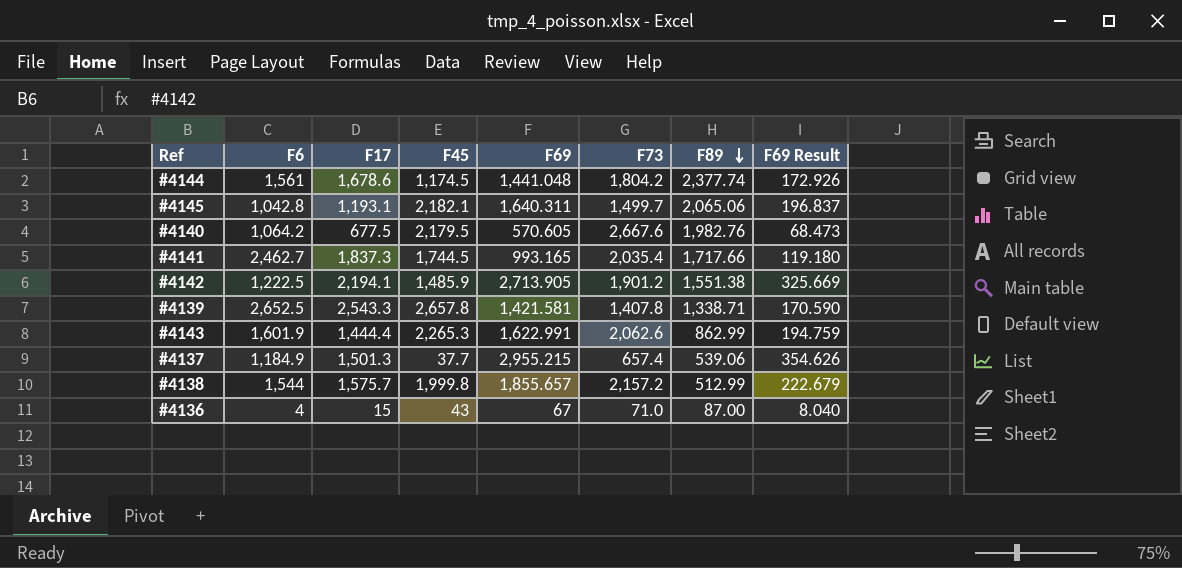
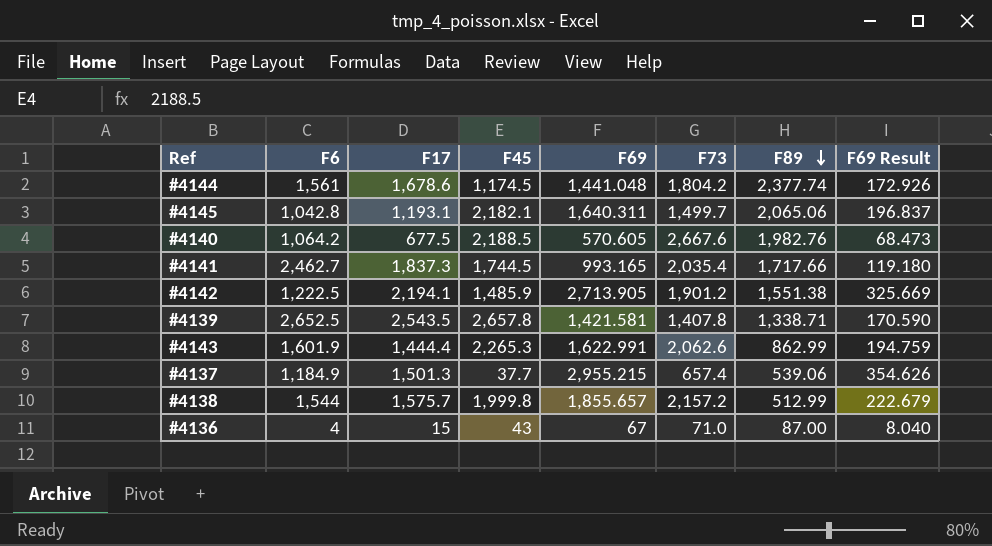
#4140 | F45: 2,179.5 -> 2,188.5
#4139 | F17: 2,543.3 -> 2,543.5

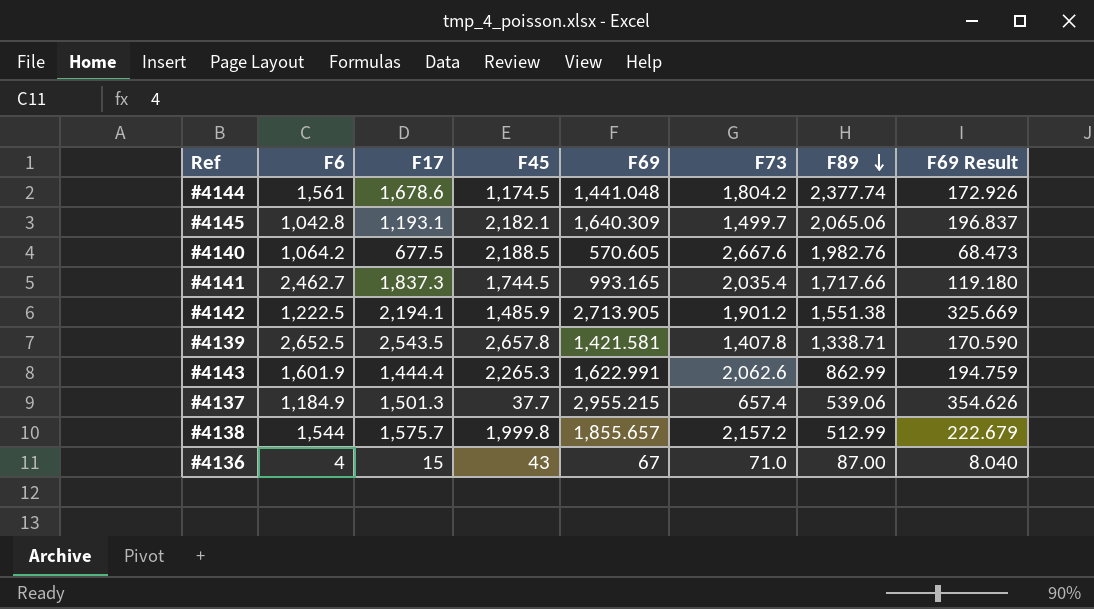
#4145 | F69: 1,640.311 -> 1,640.309

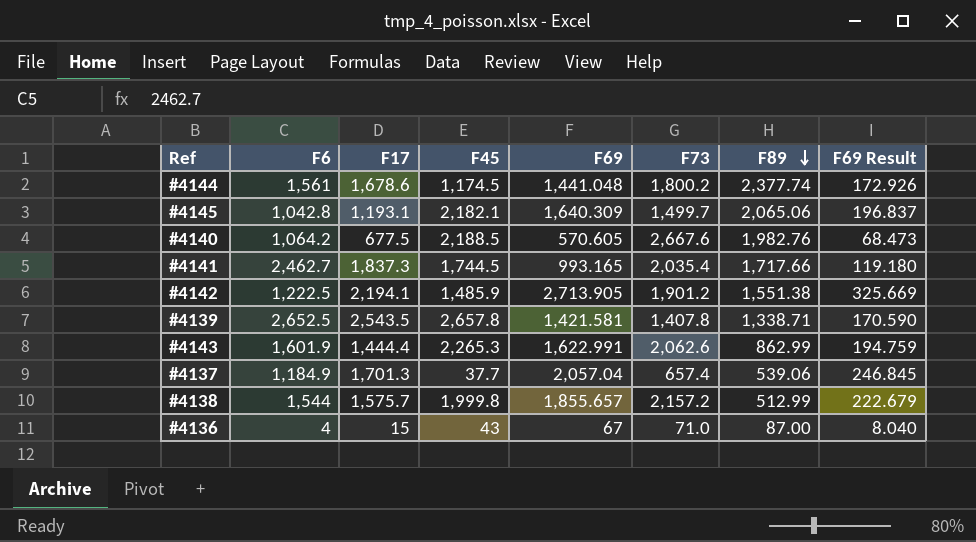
#4144 | F73: 1,804.2 -> 1,800.2
#4137 | F17: 1,501.3 -> 1,701.3
#4137 | F69: 2,955.215 -> 2,057.04
#4137 | F69 Result: 354.626 -> 246.845

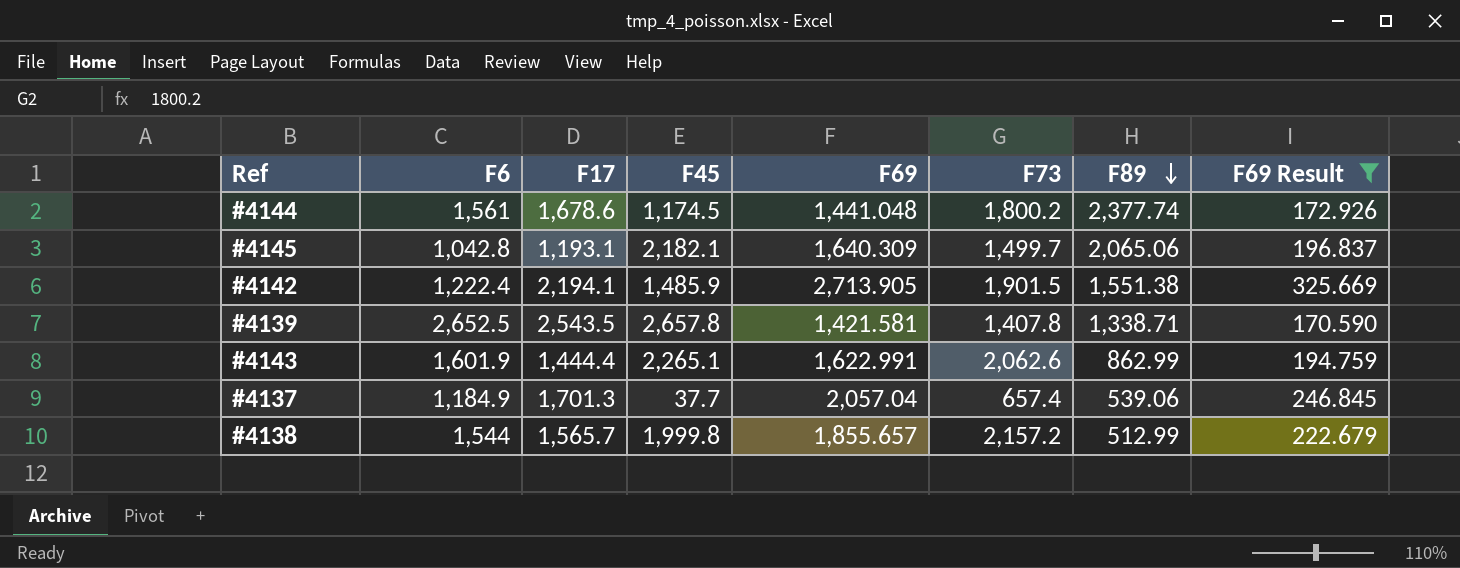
filter: none -> F69 Result >= 170.590
#4142 | F6: 1,222.5 -> 1,222.4
#4142 | F73: 1,901.2 -> 1,901.5
#4143 | F45: 2,265.3 -> 2,265.1
#4138 | F17: 1,575.7 -> 1,565.7

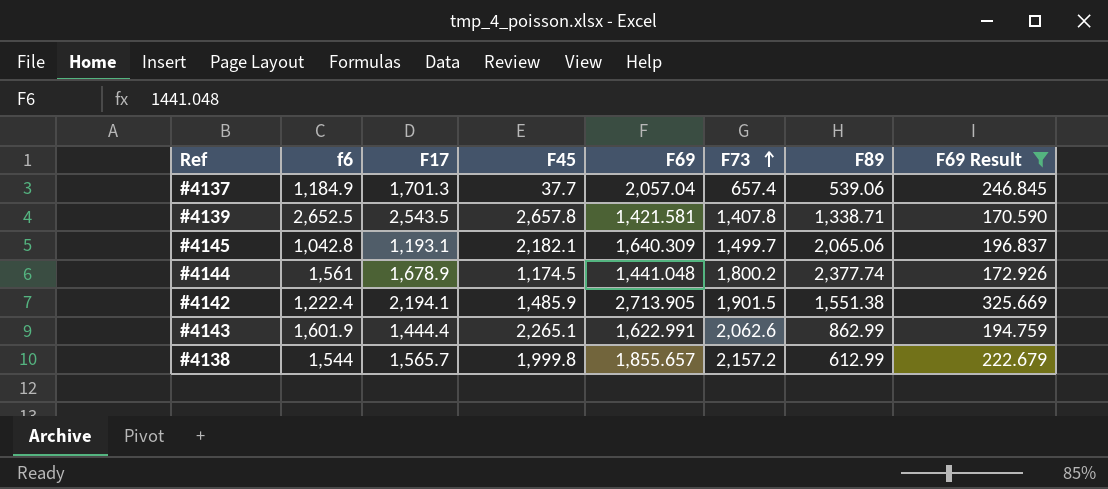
row order: F89 descending -> F73 ascending
column name: F6 -> f6
#4144 | F17: 1,678.6 -> 1,678.9
#4138 | F89: 512.99 -> 612.99

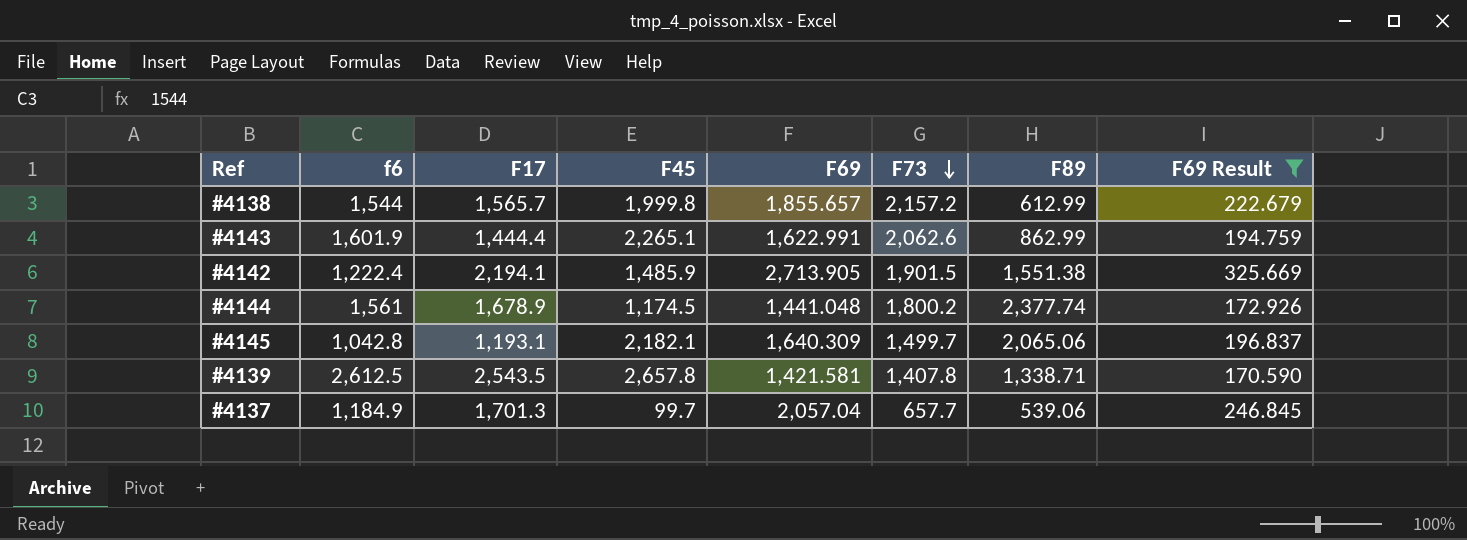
row order: F73 ascending -> F73 descending
#4139 | f6: 2,652.5 -> 2,612.5
#4137 | F45: 37.7 -> 99.7
#4137 | F73: 657.4 -> 657.7

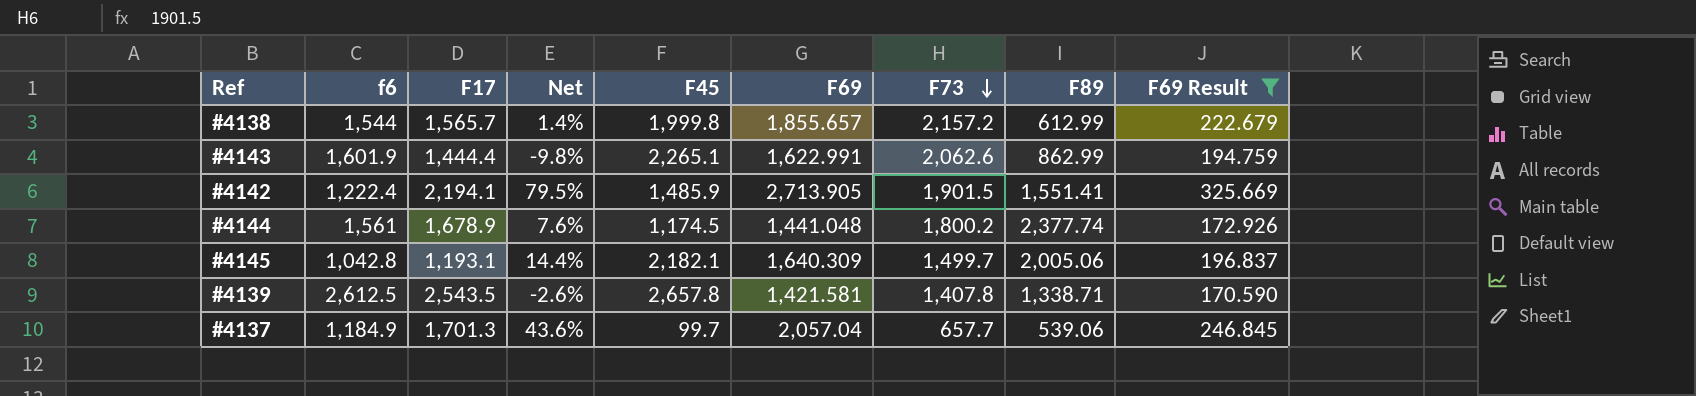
column Net | formula: none -> ([F17] - [f6]) / [f6]
#4142 | F89: 1,551.38 -> 1,551.41
#4145 | F89: 2,065.06 -> 2,005.06

